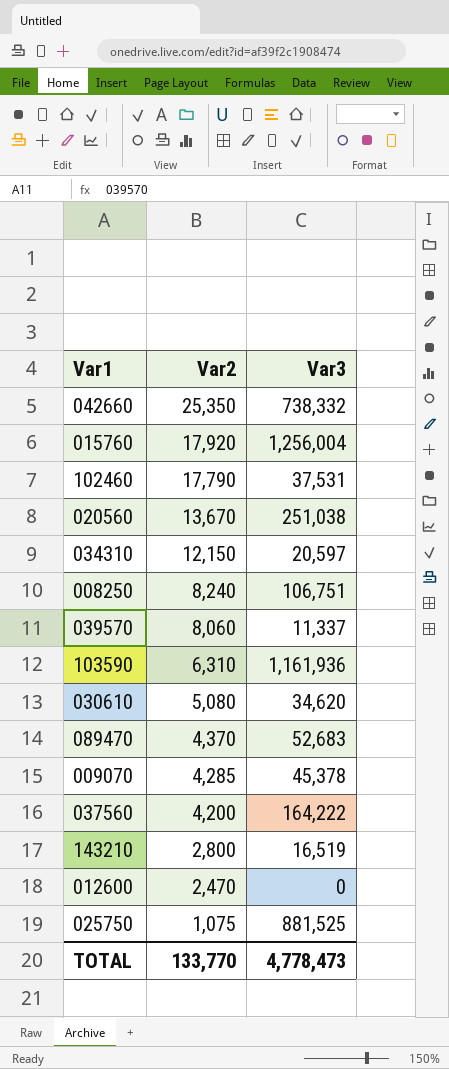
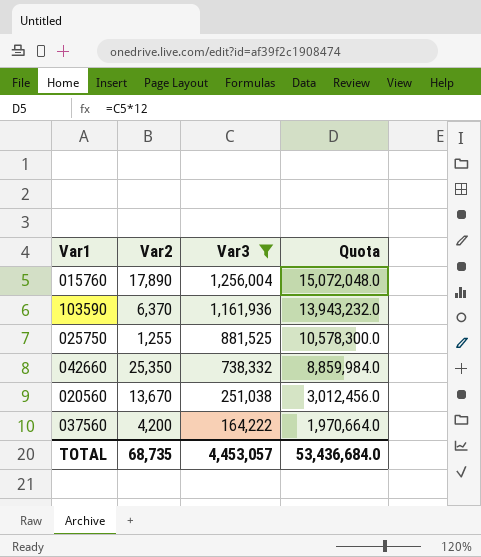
filter: none -> Var3 >= 164,222
row order: Var2 descending -> Var3 descending
column Quota | formula: none -> [Var3] * 12
015760 | Var2: 17,920 -> 17,890
103590 | Var2: 6,310 -> 6,370
025750 | Var2: 1,075 -> 1,255
TOTAL | Var2: 133,770 -> 68,735
TOTAL | Var3: 4,778,473 -> 4,453,057

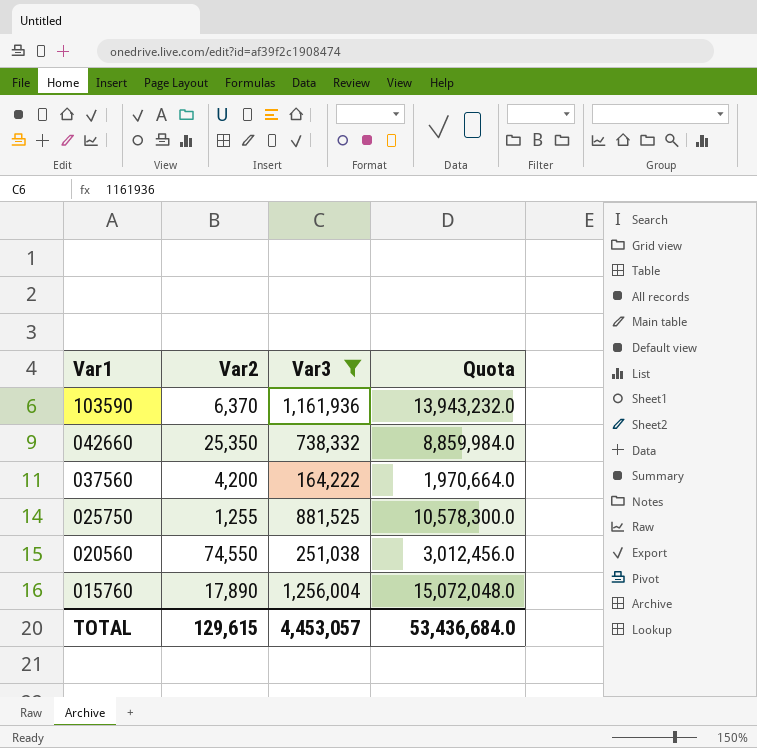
row order: Var3 descending -> Var1 descending
020560 | Var2: 13,670 -> 74,550
TOTAL | Var2: 68,735 -> 129,615

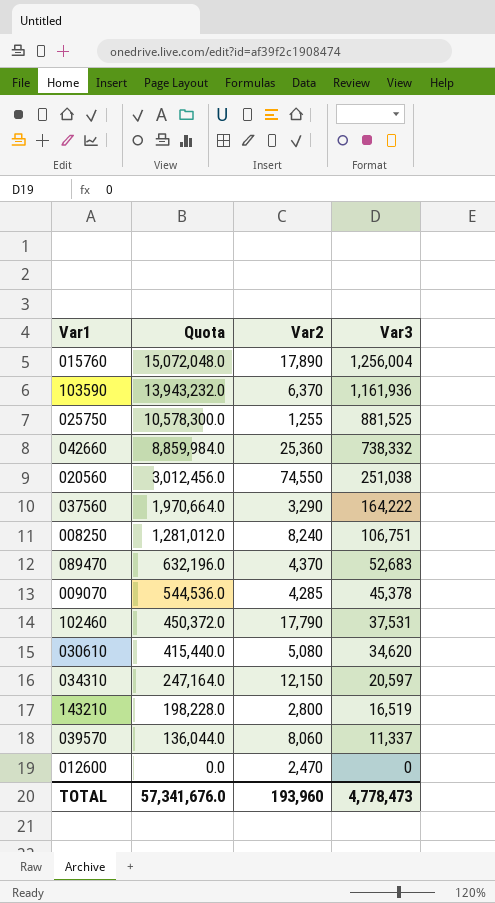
filter: Var3 >= 164,222 -> none
row order: Var1 descending -> Quota descending
column Quota | position: 4 -> 2
042660 | Var2: 25,350 -> 25,360
037560 | Var2: 4,200 -> 3,290
TOTAL | Quota: 53,436,684.0 -> 57,341,676.0
TOTAL | Var2: 129,615 -> 193,960
TOTAL | Var3: 4,453,057 -> 4,778,473

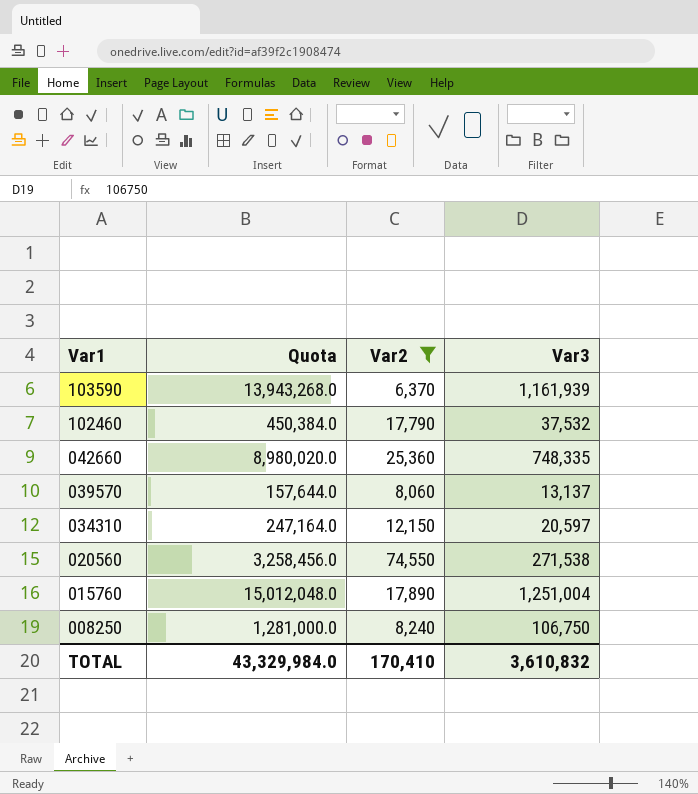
filter: none -> Var2 >= 6,370
row order: Quota descending -> Var1 descending
103590 | Quota: 13,943,232.0 -> 13,943,268.0
103590 | Var3: 1,161,936 -> 1,161,939
102460 | Quota: 450,372.0 -> 450,384.0
102460 | Var3: 37,531 -> 37,532
042660 | Quota: 8,859,984.0 -> 8,980,020.0
042660 | Var3: 738,332 -> 748,335
039570 | Quota: 136,044.0 -> 157,644.0
039570 | Var3: 11,337 -> 13,137
020560 | Quota: 3,012,456.0 -> 3,258,456.0
020560 | Var3: 251,038 -> 271,538
015760 | Quota: 15,072,048.0 -> 15,012,048.0
015760 | Var3: 1,256,004 -> 1,251,004
008250 | Quota: 1,281,012.0 -> 1,281,000.0
008250 | Var3: 106,751 -> 106,750
TOTAL | Quota: 57,341,676.0 -> 43,329,984.0
TOTAL | Var2: 193,960 -> 170,410
TOTAL | Var3: 4,778,473 -> 3,610,832

